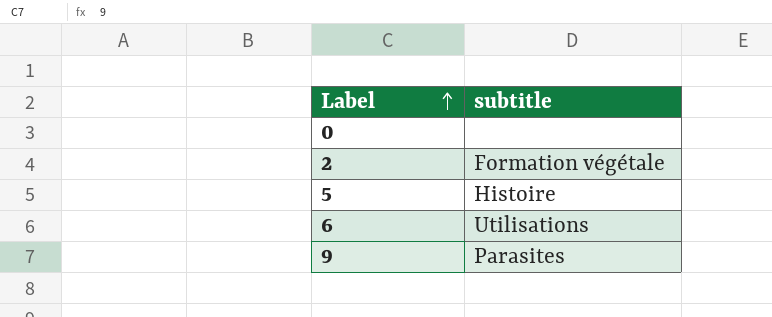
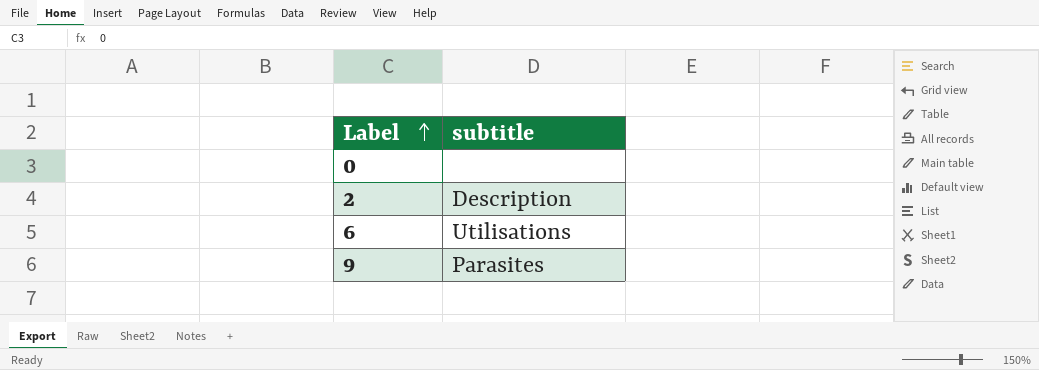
row 5: Histoire -> none
2 | subtitle: Formation végétale -> Description

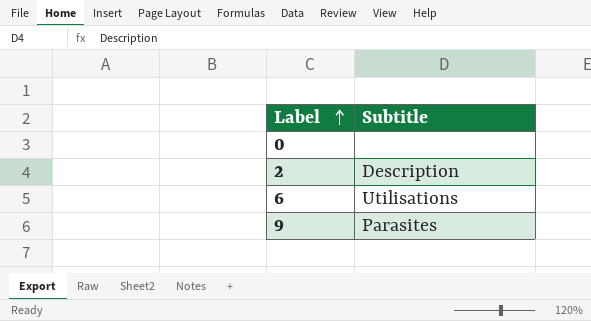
column name: subtitle -> Subtitle

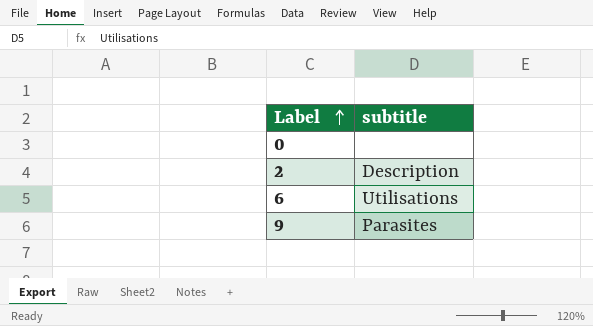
column name: Subtitle -> subtitle

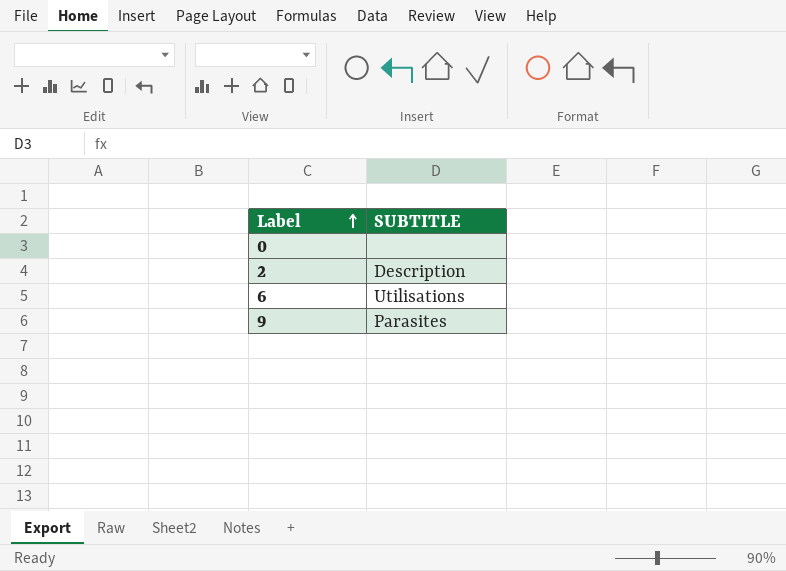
column name: subtitle -> SUBTITLE

